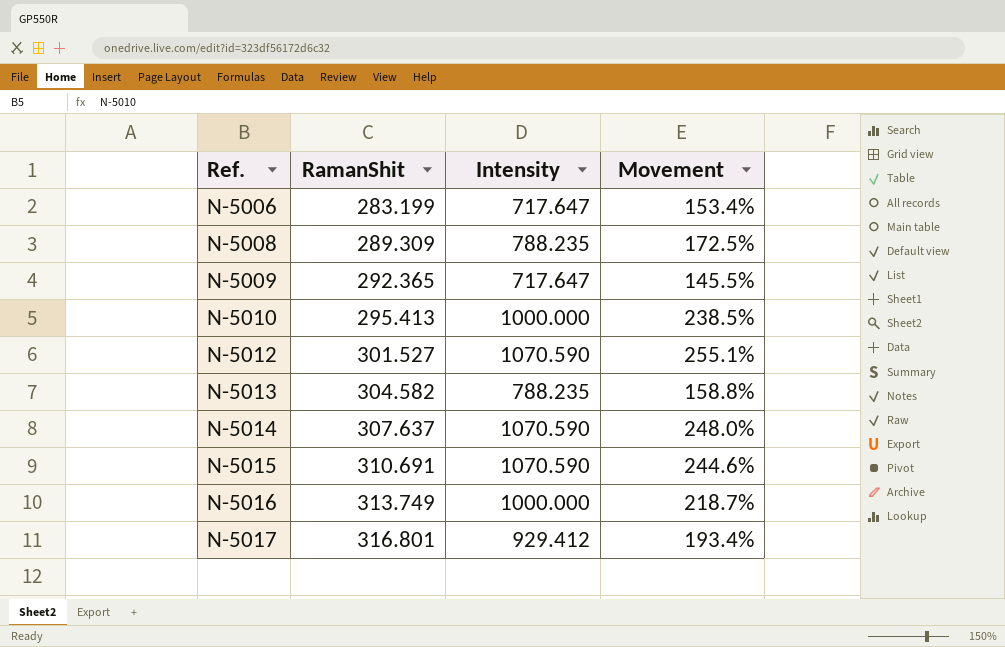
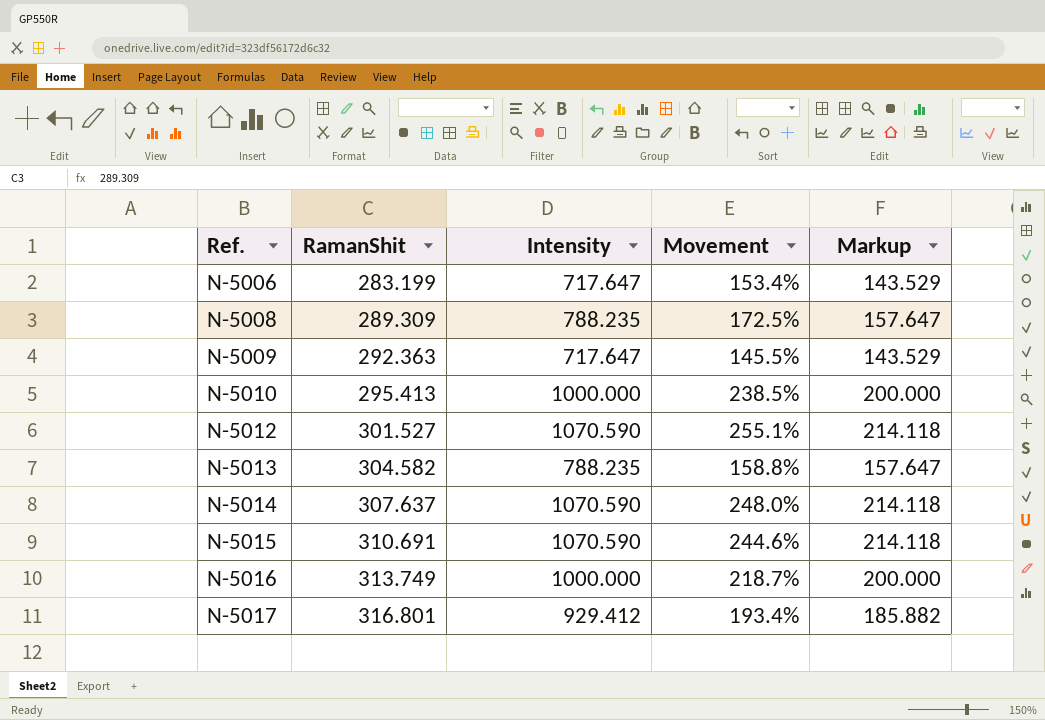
column Markup | formula: none -> [Intensity] * 0.2
N-5009 | RamanShit: 292.365 -> 292.363

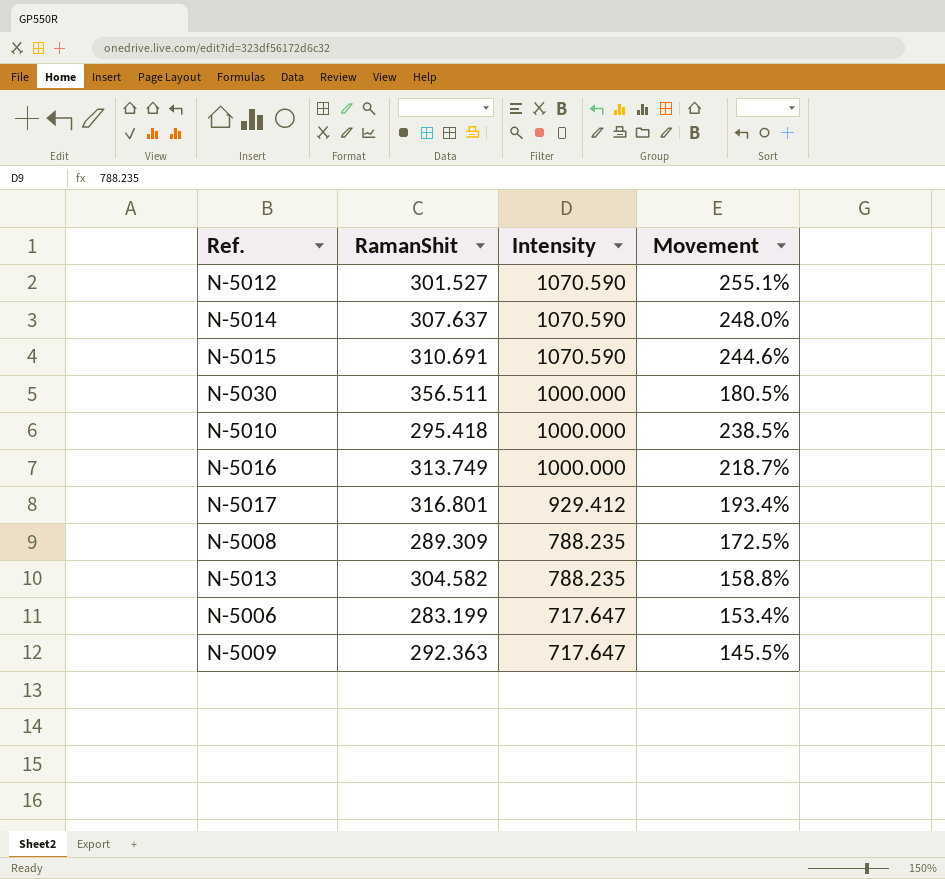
row order: Ref. ascending -> Intensity descending
column Markup | formula: [Intensity] * 0.2 -> none
row N-5030: none -> 356.511 | 1000.000 | 180.5%
N-5010 | RamanShit: 295.413 -> 295.418

